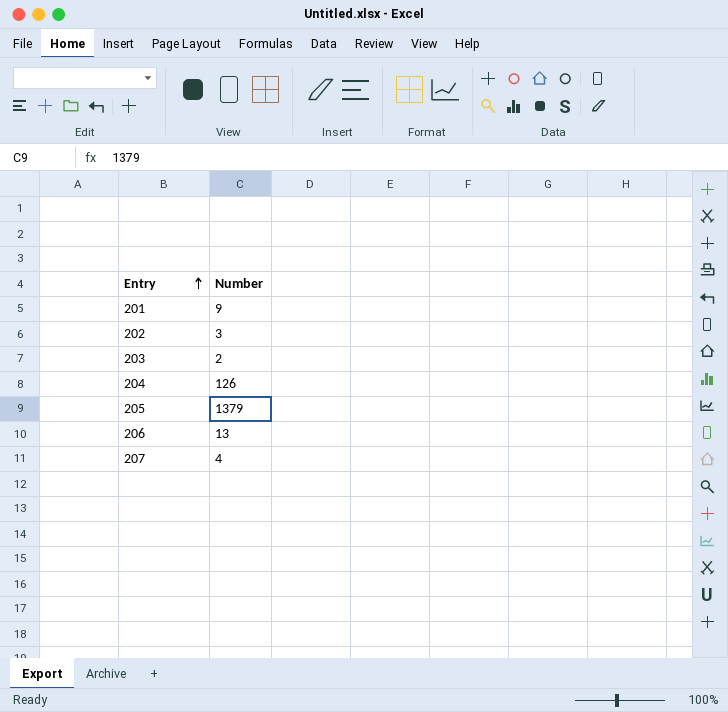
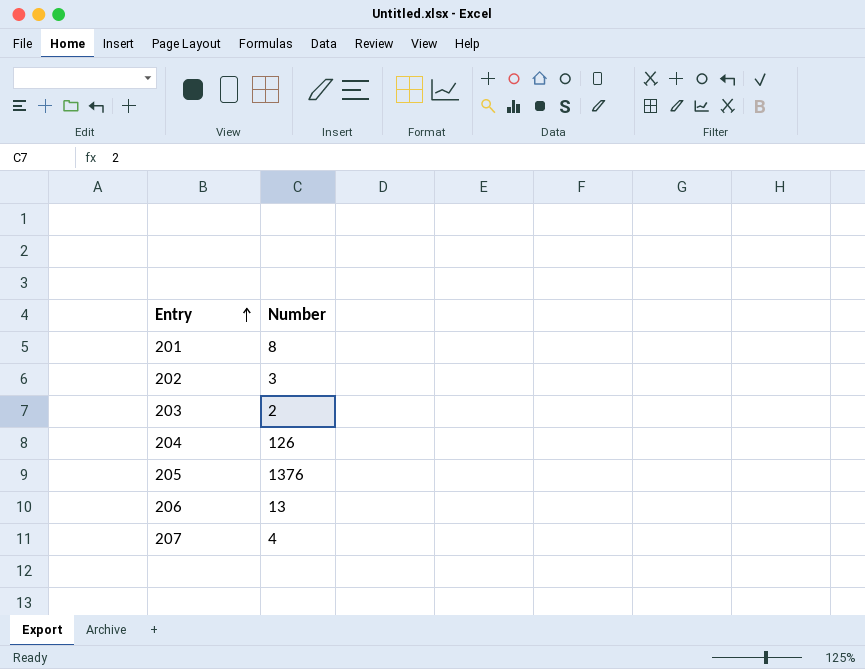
201 | Number: 9 -> 8
205 | Number: 1379 -> 1376

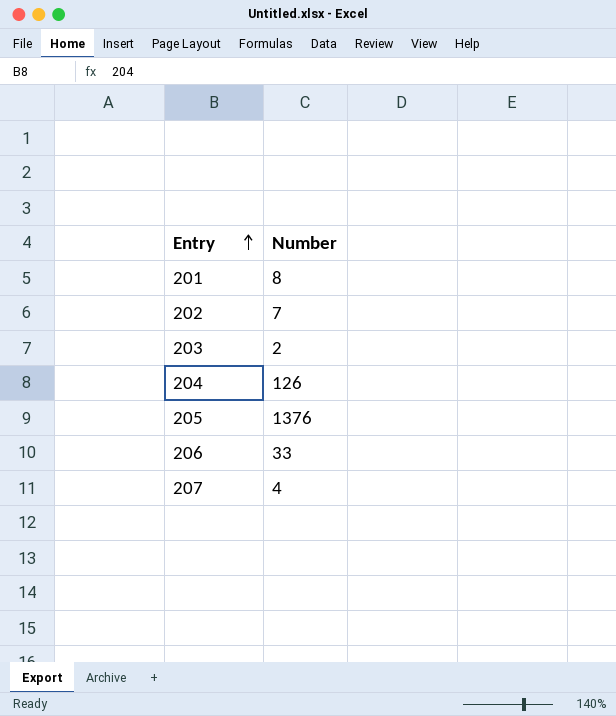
202 | Number: 3 -> 7
206 | Number: 13 -> 33

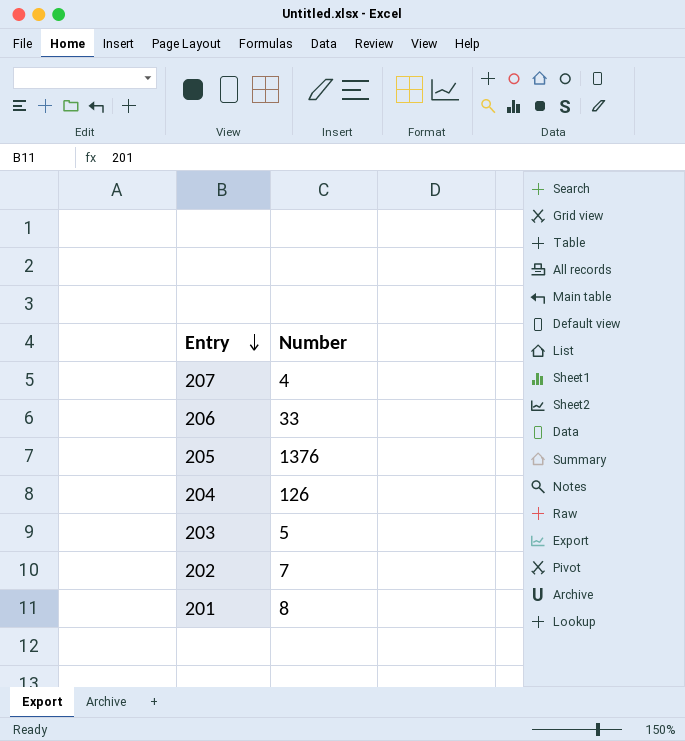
row order: Entry ascending -> Entry descending
203 | Number: 2 -> 5

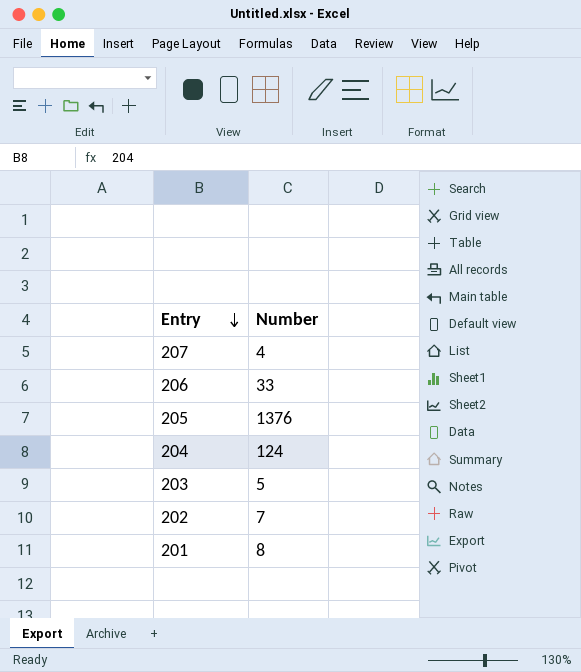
204 | Number: 126 -> 124

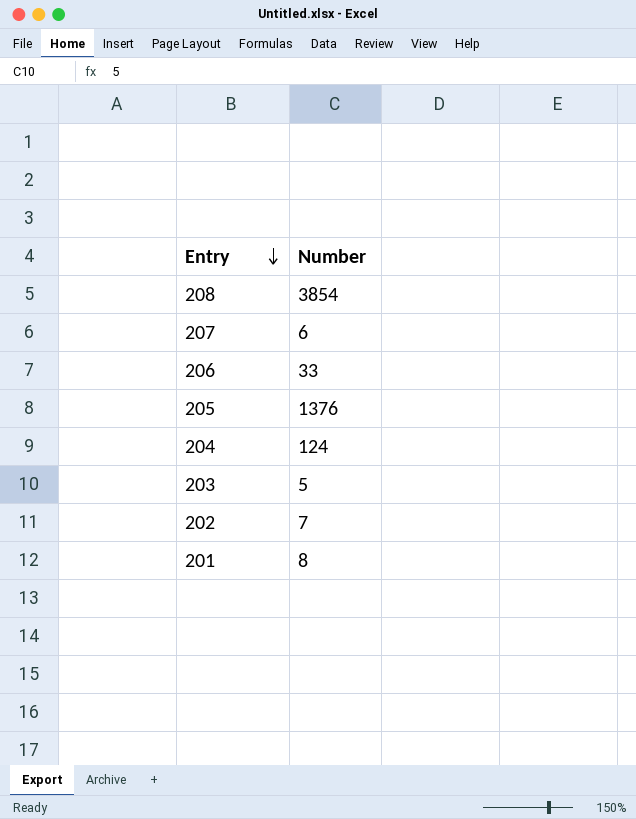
row 208: none -> 3854
207 | Number: 4 -> 6

